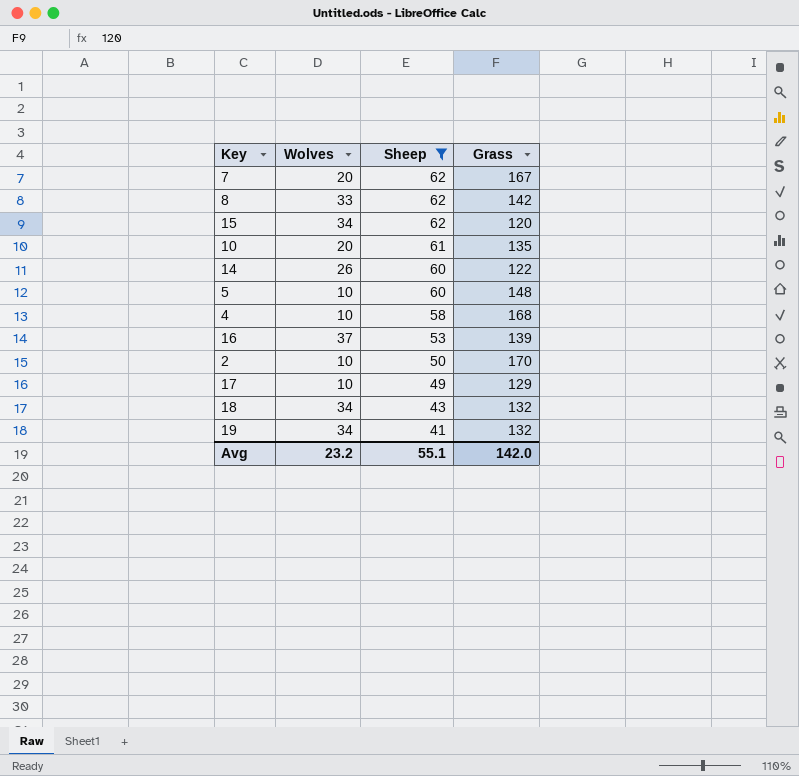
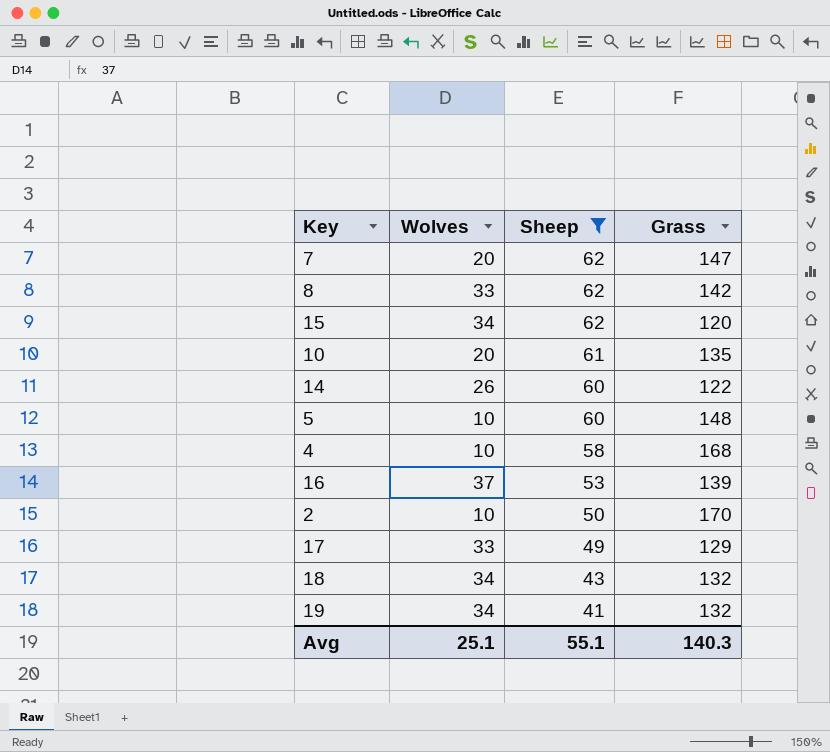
7 | Grass: 167 -> 147
17 | Wolves: 10 -> 33
Avg | Wolves: 23.2 -> 25.1
Avg | Grass: 142.0 -> 140.3

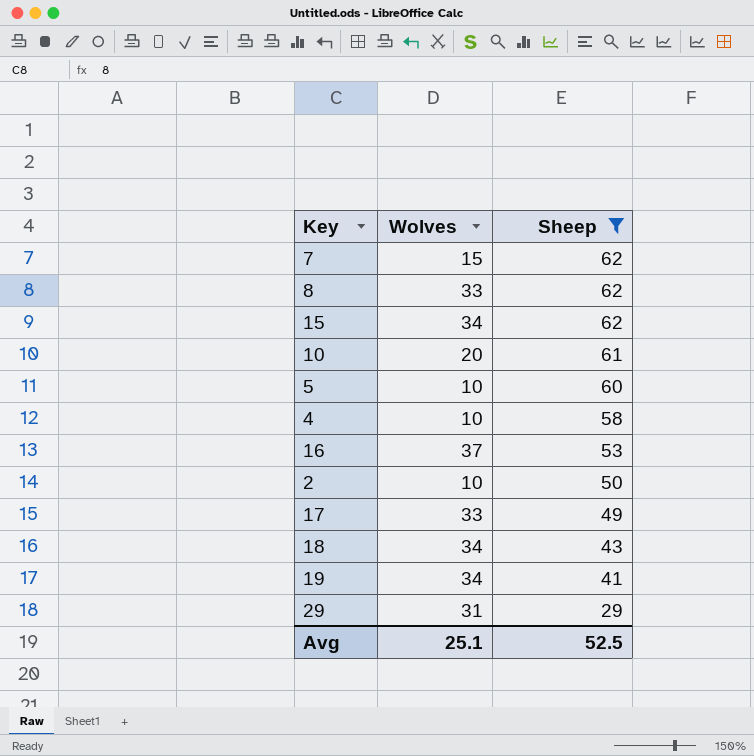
column Grass | position: 4 -> none
row 14: 26 | 60 | 122 -> none
7 | Wolves: 20 -> 15
row 29: none -> 31 | 29
Avg | Sheep: 55.1 -> 52.5

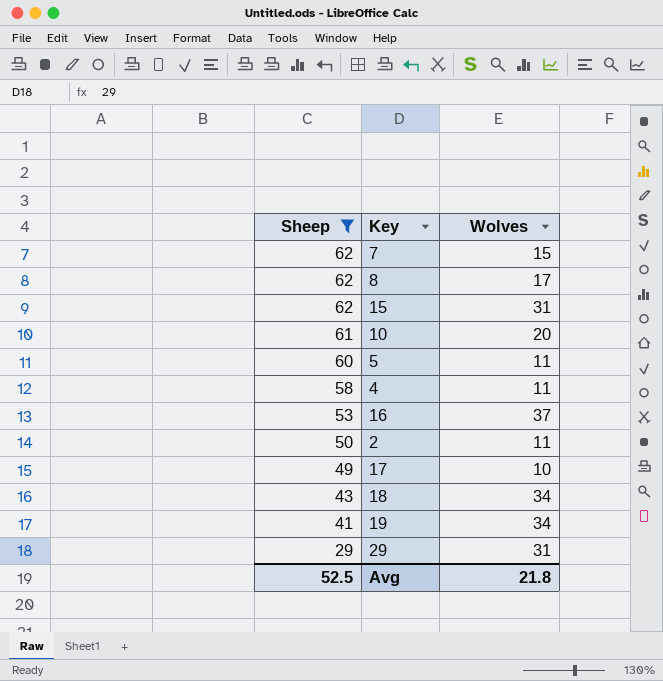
column Sheep | position: 3 -> 1
8 | Wolves: 33 -> 17
15 | Wolves: 34 -> 31
5 | Wolves: 10 -> 11
4 | Wolves: 10 -> 11
2 | Wolves: 10 -> 11
17 | Wolves: 33 -> 10
Avg | Wolves: 25.1 -> 21.8

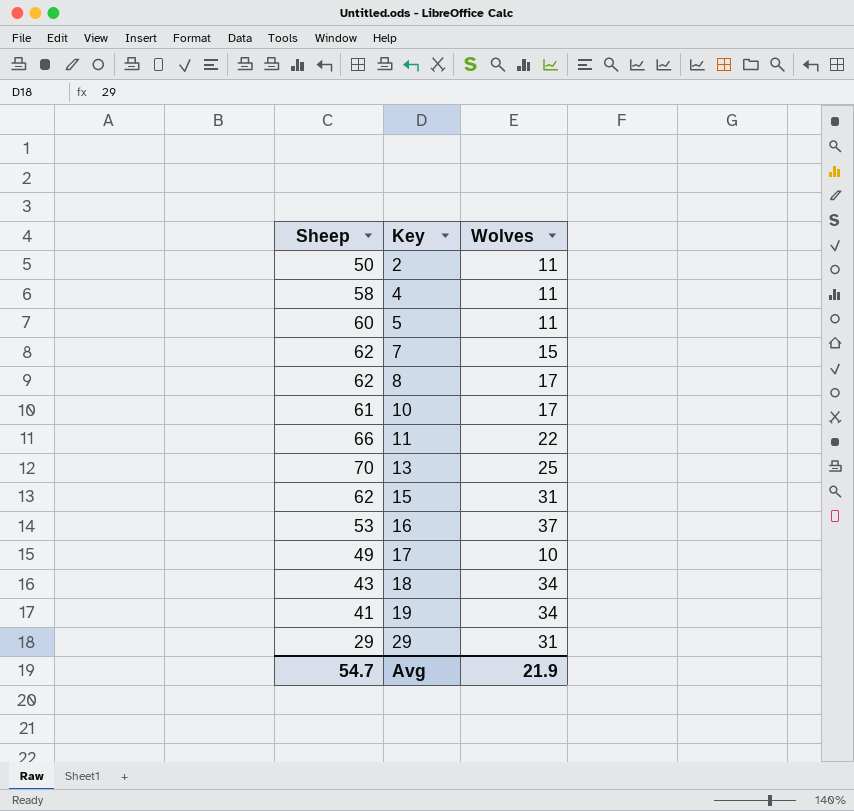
filter: Sheep <= 62 -> none
row order: Sheep descending -> Key ascending
10 | Wolves: 20 -> 17
Avg | Sheep: 52.5 -> 54.7
Avg | Wolves: 21.8 -> 21.9

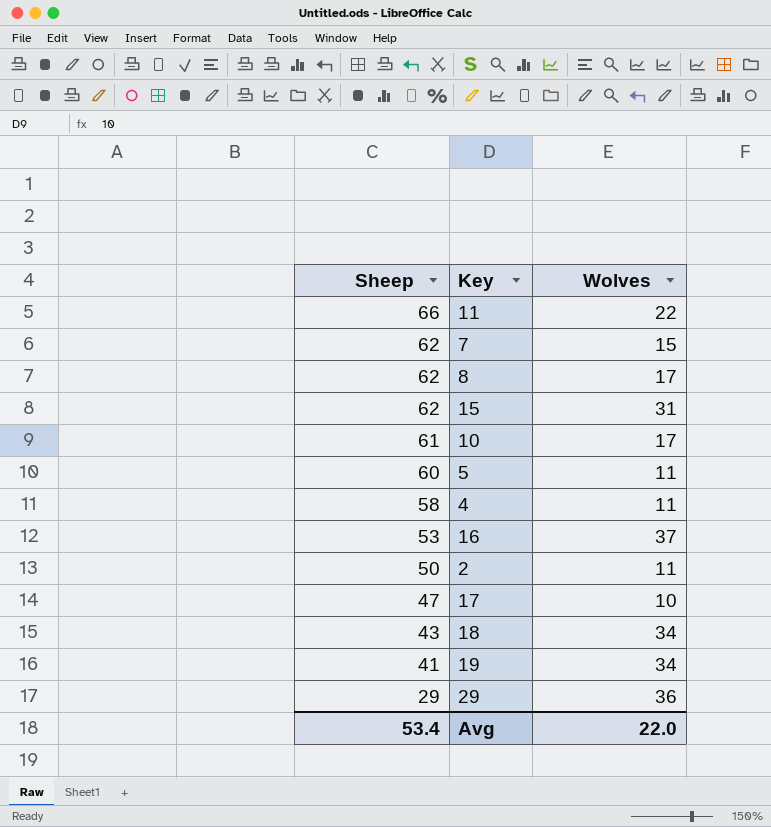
row order: Key ascending -> Sheep descending
row 13: 70 | 25 -> none
17 | Sheep: 49 -> 47
29 | Wolves: 31 -> 36
Avg | Sheep: 54.7 -> 53.4
Avg | Wolves: 21.9 -> 22.0

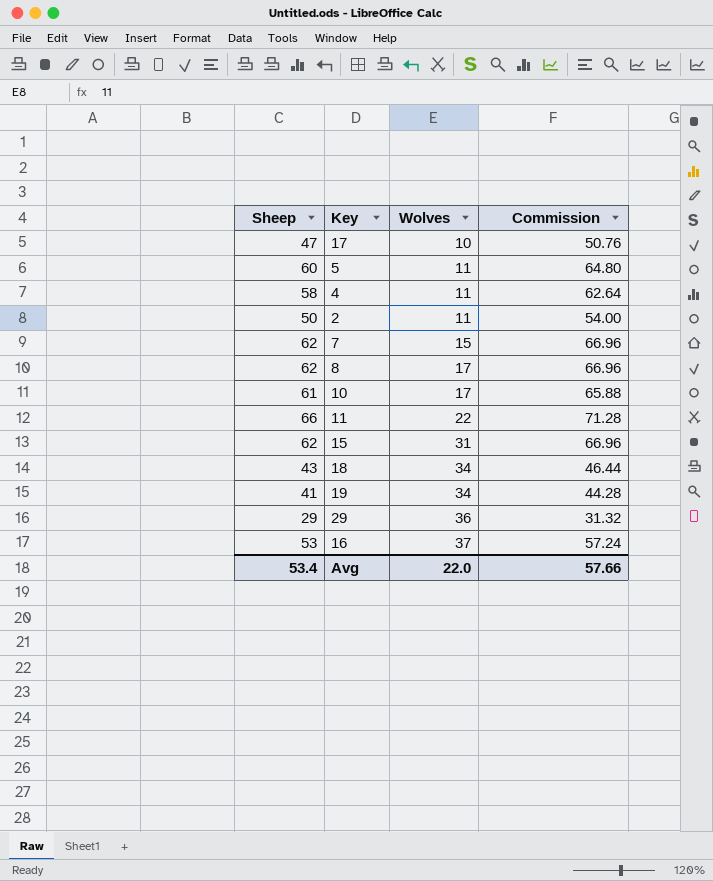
row order: Sheep descending -> Wolves ascending
column Commission | formula: none -> [Sheep] * 1.08

